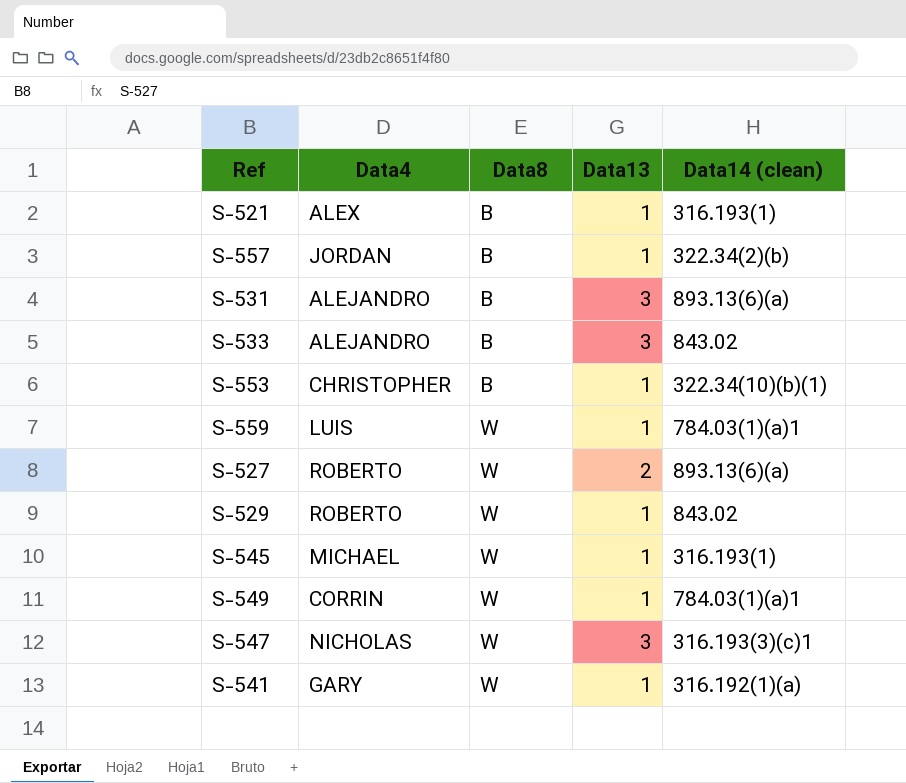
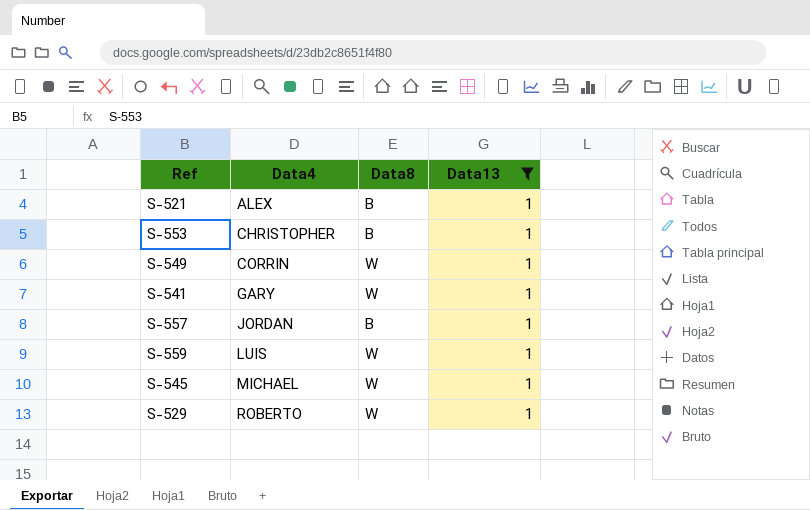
filter: none -> Data13 = 1
row order: Data8 ascending -> Data4 ascending
column Data14 (clean) | position: 5 -> none

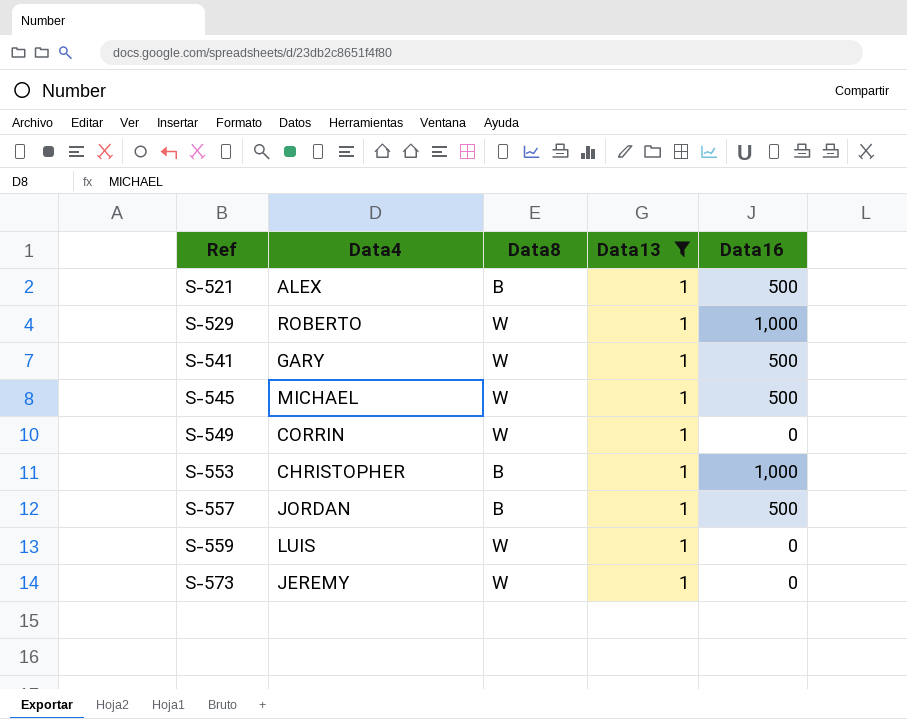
row order: Data4 ascending -> Ref ascending
column Data16 | position: none -> 5
row S-573: none -> JEREMY | W | 1 | 0

